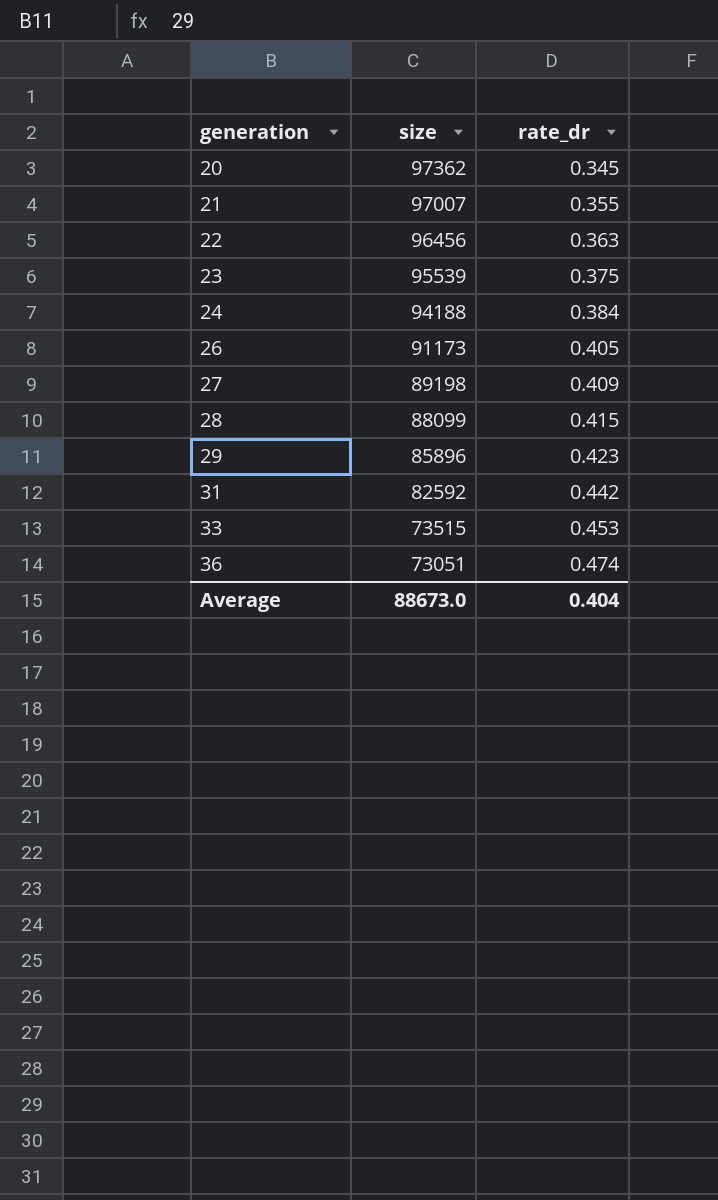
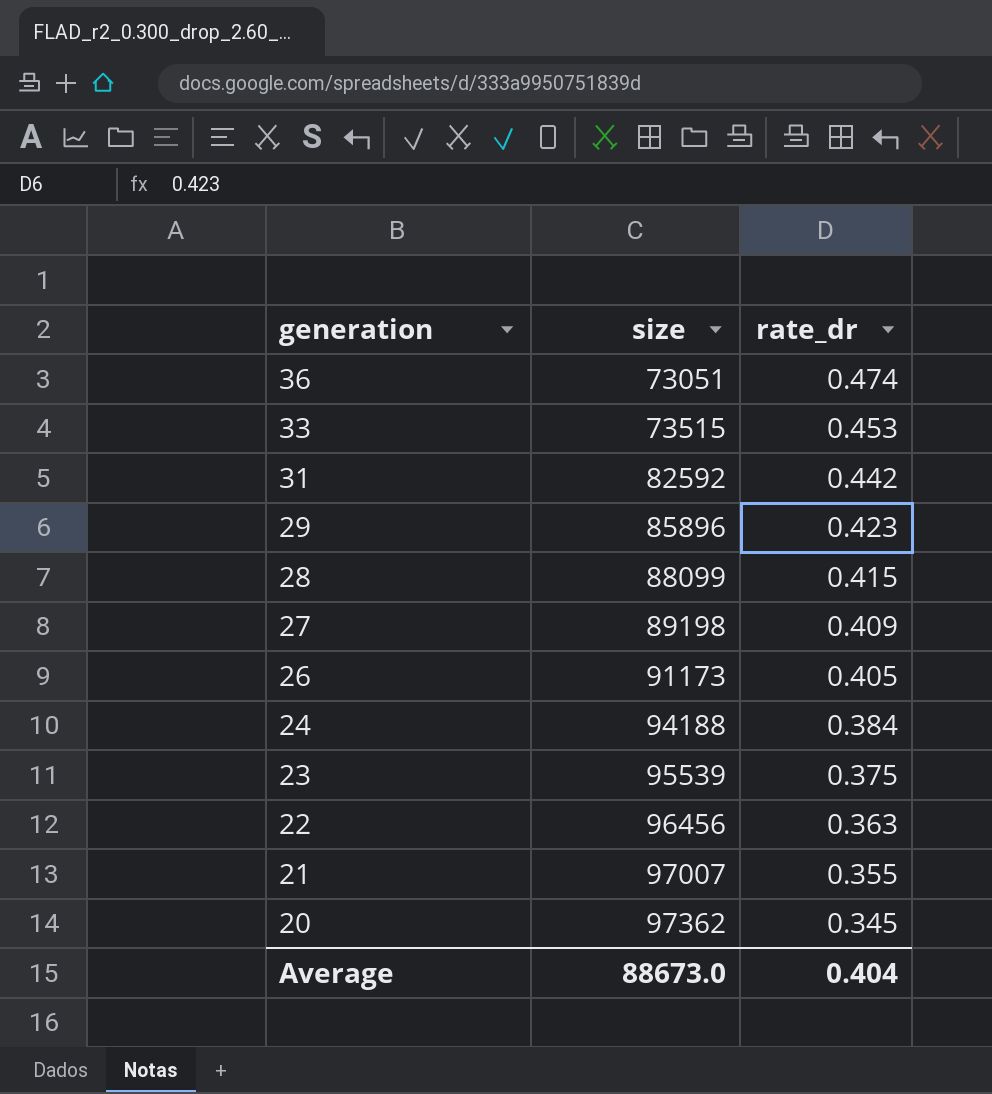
row order: generation ascending -> generation descending

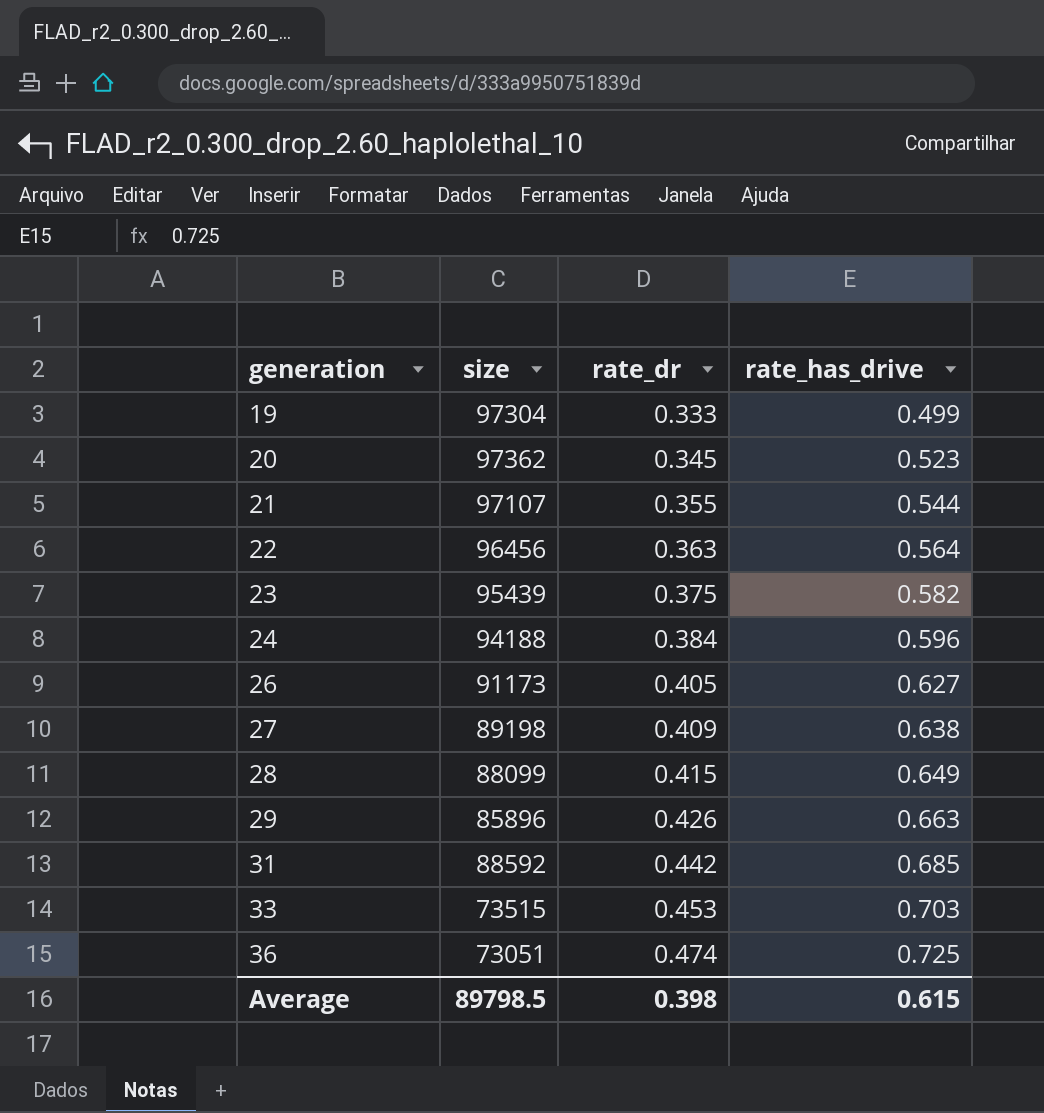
row order: generation descending -> generation ascending
column rate_has_drive | position: none -> 4
row 19: none -> 97304 | 0.333 | 0.499
21 | size: 97007 -> 97107
23 | size: 95539 -> 95439
29 | rate_dr: 0.423 -> 0.426
31 | size: 82592 -> 88592
Average | size: 88673.0 -> 89798.5
Average | rate_dr: 0.404 -> 0.398

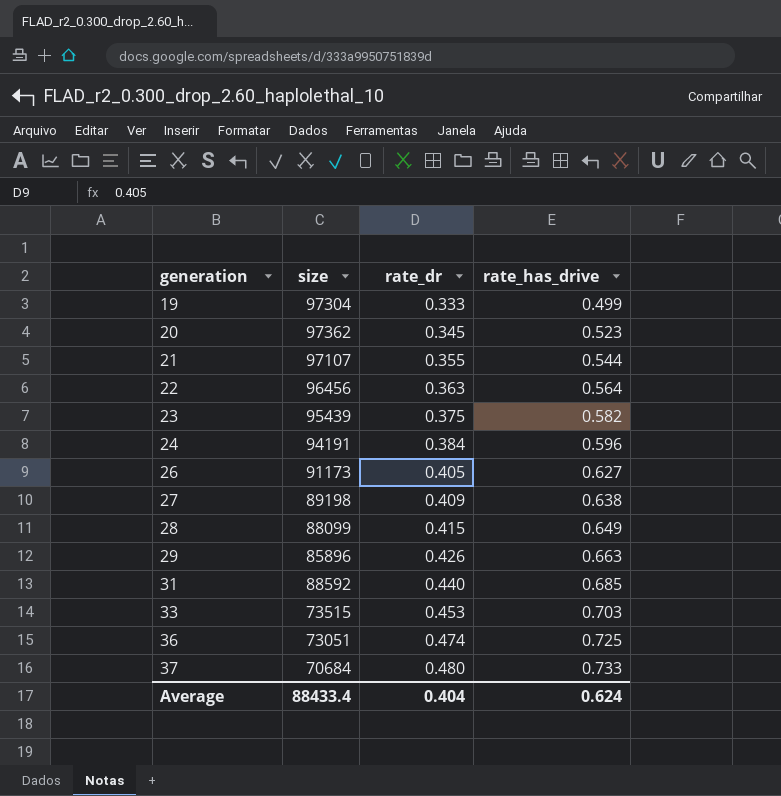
24 | size: 94188 -> 94191
31 | rate_dr: 0.442 -> 0.440
row 37: none -> 70684 | 0.480 | 0.733
Average | size: 89798.5 -> 88433.4
Average | rate_dr: 0.398 -> 0.404
Average | rate_has_drive: 0.615 -> 0.624

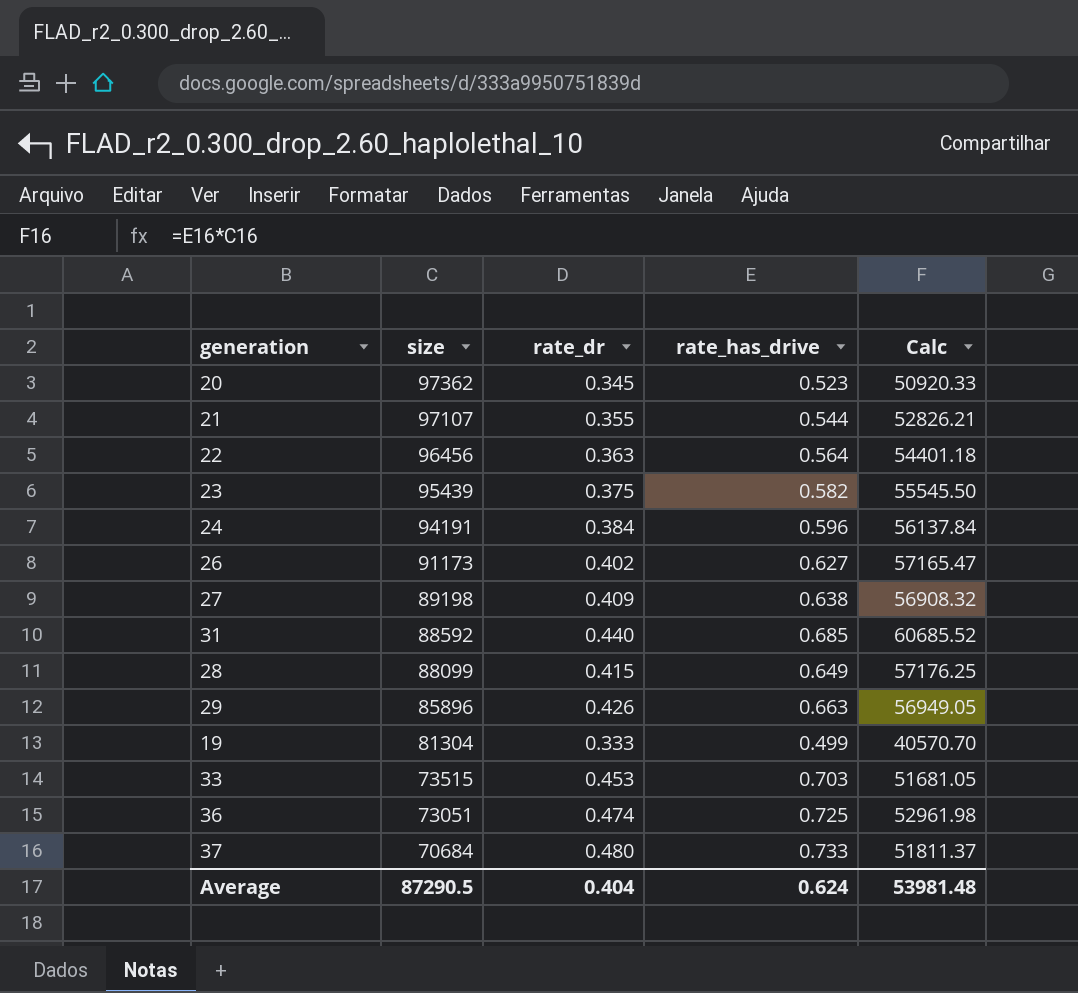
row order: generation ascending -> size descending
column Calc | formula: none -> [size] * [rate_has_drive]
26 | rate_dr: 0.405 -> 0.402
19 | size: 97304 -> 81304
Average | size: 88433.4 -> 87290.5

